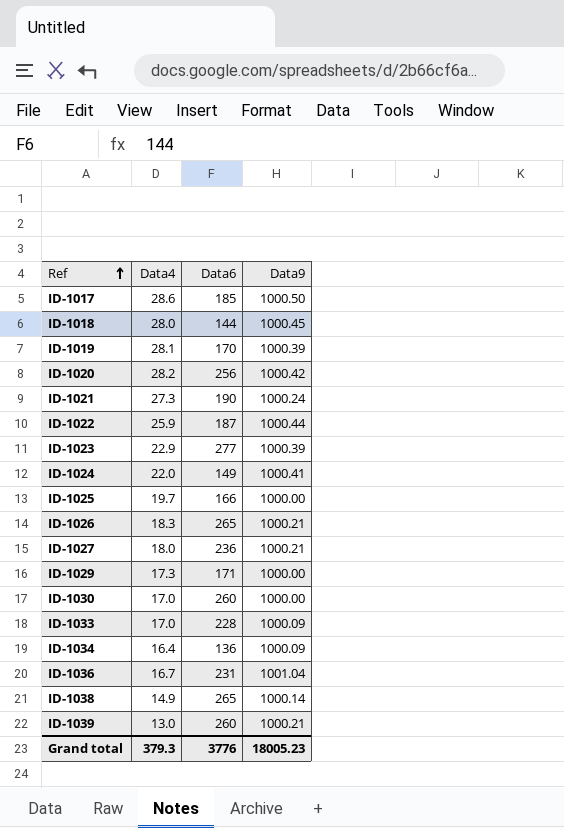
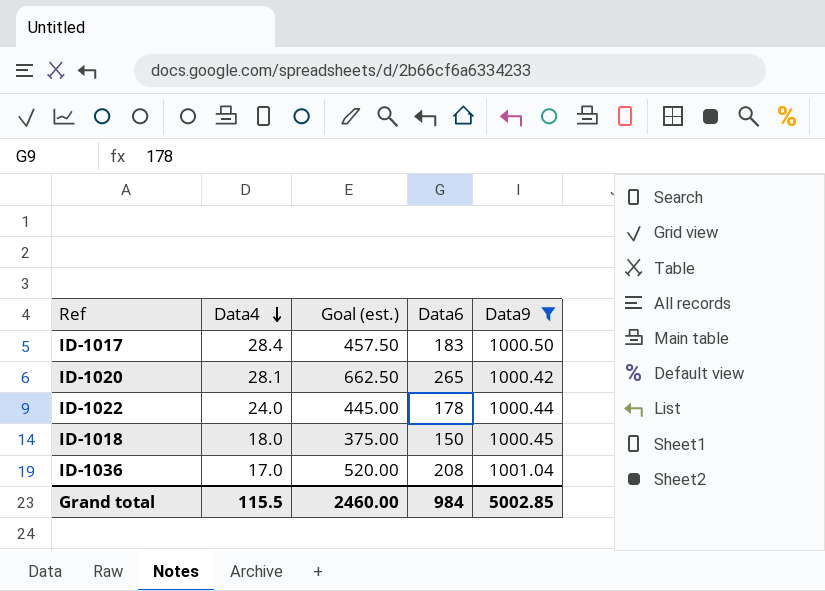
filter: none -> Data9 >= 1000.42
row order: Ref ascending -> Data4 descending
column Goal (est.) | formula: none -> [Data6] * 2.5
ID-1017 | Data4: 28.6 -> 28.4
ID-1017 | Data6: 185 -> 183
ID-1020 | Data4: 28.2 -> 28.1
ID-1020 | Data6: 256 -> 265
ID-1022 | Data4: 25.9 -> 24.0
ID-1022 | Data6: 187 -> 178
ID-1018 | Data4: 28.0 -> 18.0
ID-1018 | Data6: 144 -> 150
ID-1036 | Data4: 16.7 -> 17.0
ID-1036 | Data6: 231 -> 208
Grand total | Data4: 379.3 -> 115.5
Grand total | Data6: 3776 -> 984
Grand total | Data9: 18005.23 -> 5002.85

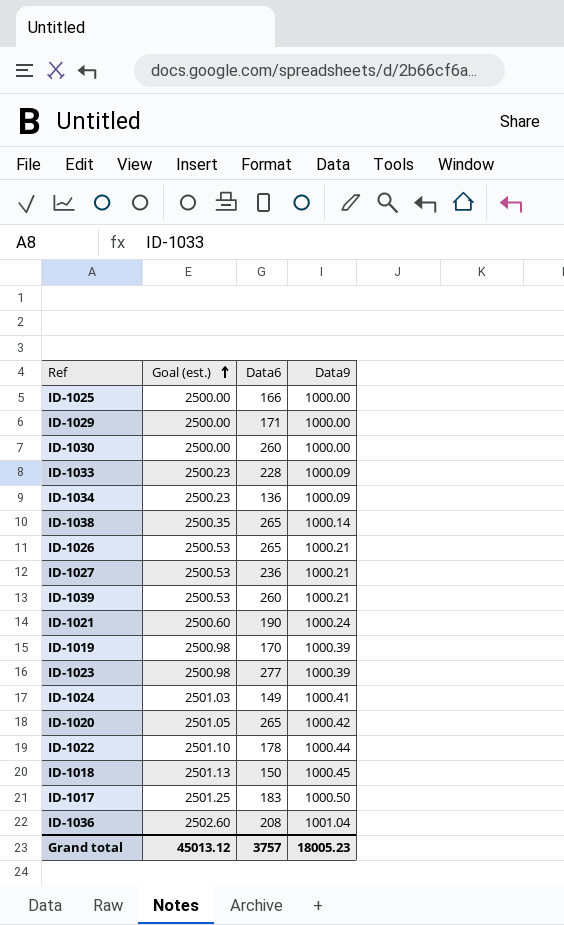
filter: Data9 >= 1000.42 -> none
row order: Data4 descending -> Goal (est.) ascending
column Data4 | position: 2 -> none
column Goal (est.) | formula: [Data6] * 2.5 -> [Data9] * 2.5
Grand total | Goal (est.): 2460.00 -> 45013.12
Grand total | Data6: 984 -> 3757
Grand total | Data9: 5002.85 -> 18005.23

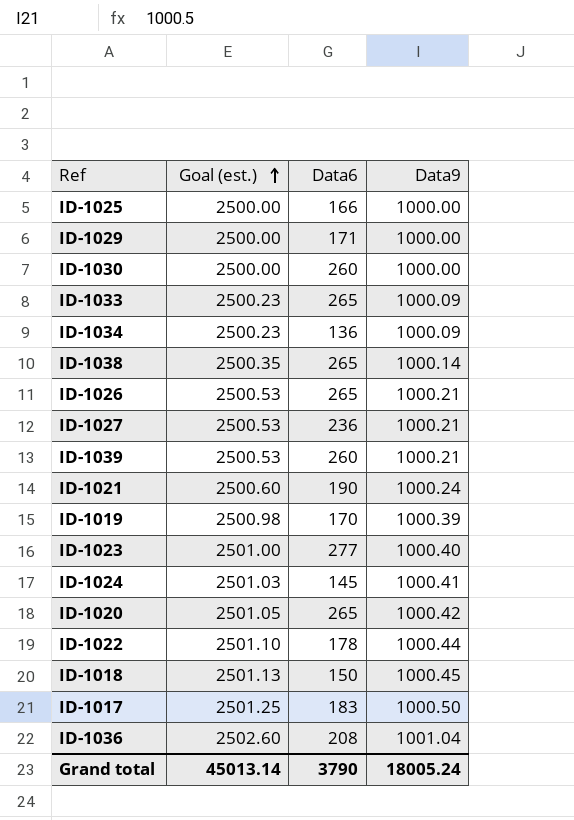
ID-1033 | Data6: 228 -> 265
ID-1023 | Goal (est.): 2500.98 -> 2501.00
ID-1023 | Data9: 1000.39 -> 1000.40
ID-1024 | Data6: 149 -> 145
Grand total | Goal (est.): 45013.12 -> 45013.14
Grand total | Data6: 3757 -> 3790
Grand total | Data9: 18005.23 -> 18005.24

